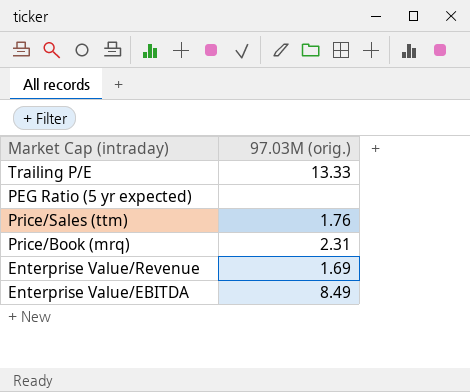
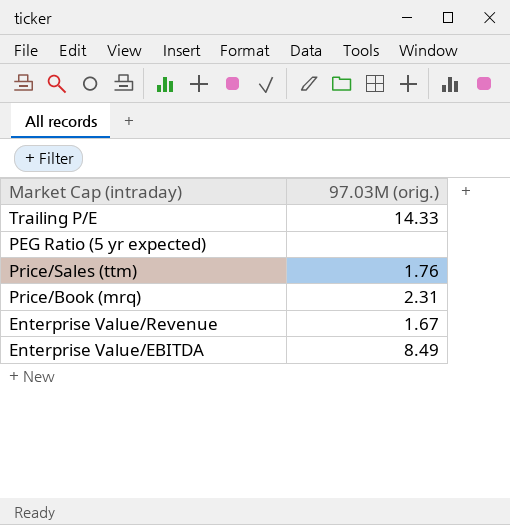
Trailing P/E | 97.03M (orig.): 13.33 -> 14.33
Enterprise Value/Revenue | 97.03M (orig.): 1.69 -> 1.67

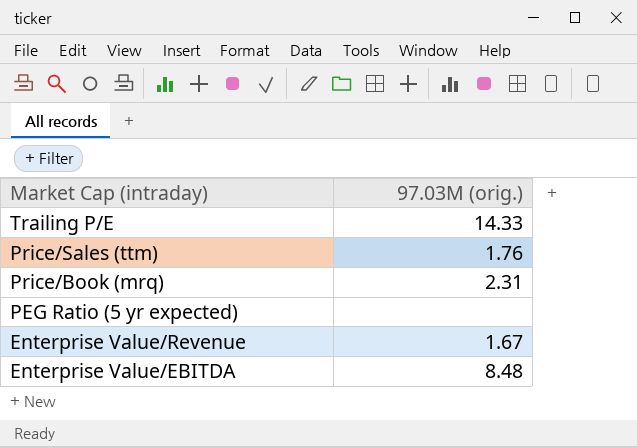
row order: none -> Market Cap (intraday) descending
Enterprise Value/EBITDA | 97.03M (orig.): 8.49 -> 8.48

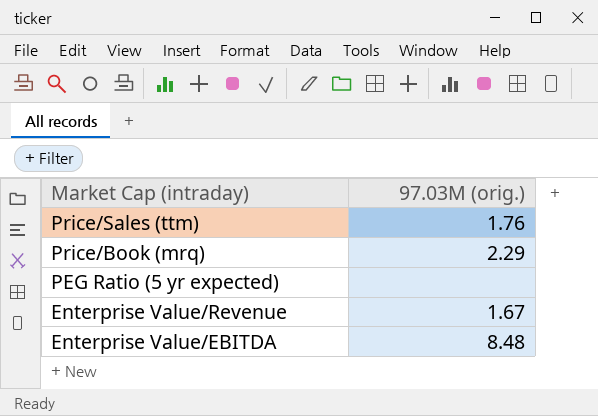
row Trailing P/E: 14.33 -> none
Price/Book (mrq) | 97.03M (orig.): 2.31 -> 2.29

